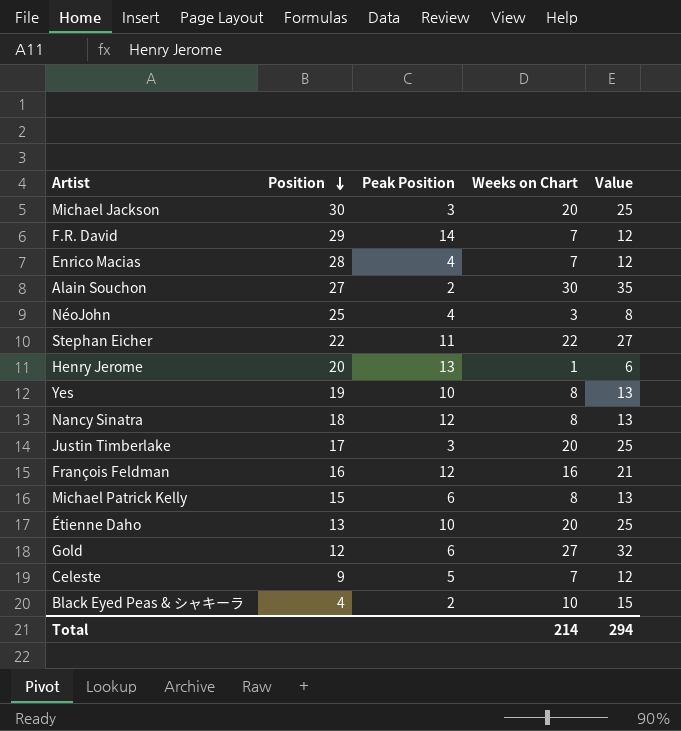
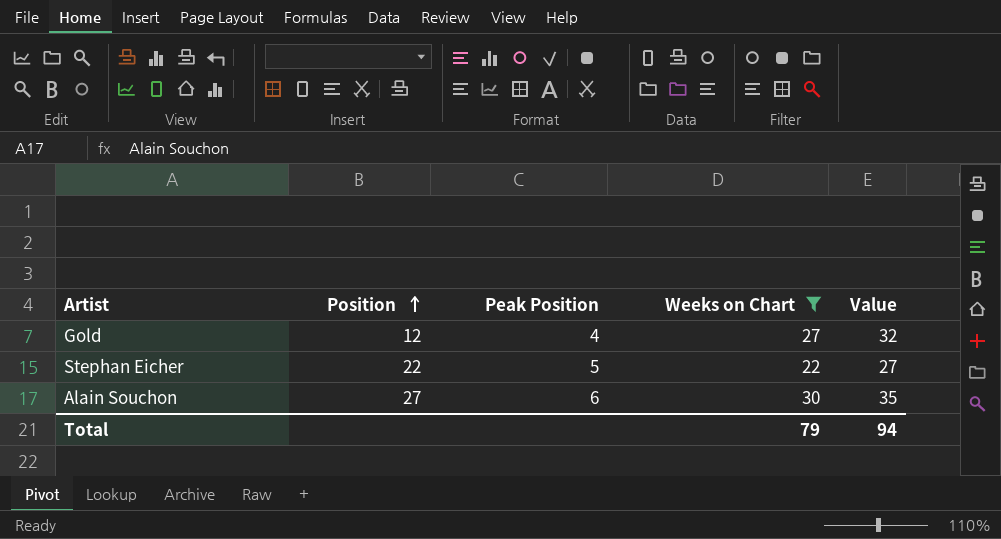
filter: none -> Weeks on Chart >= 22
row order: Position descending -> Position ascending
Gold | Peak Position: 6 -> 4
Stephan Eicher | Peak Position: 11 -> 5
Alain Souchon | Peak Position: 2 -> 6
Total | Weeks on Chart: 214 -> 79
Total | Value: 294 -> 94

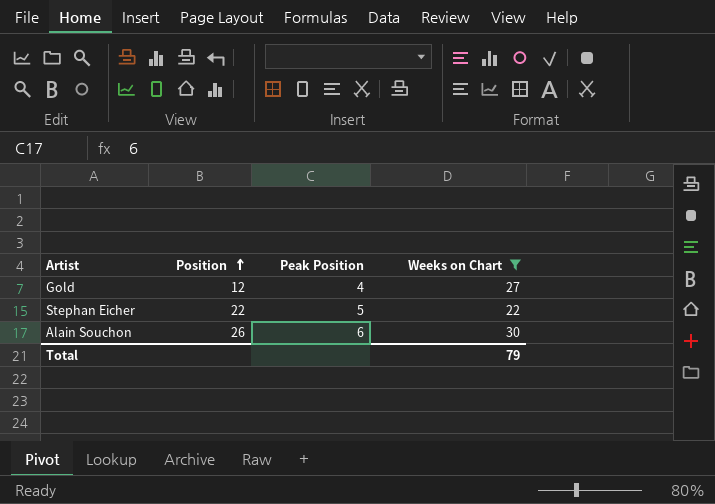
column Value | formula: [Weeks on Chart] + 5 -> none
Alain Souchon | Position: 27 -> 26

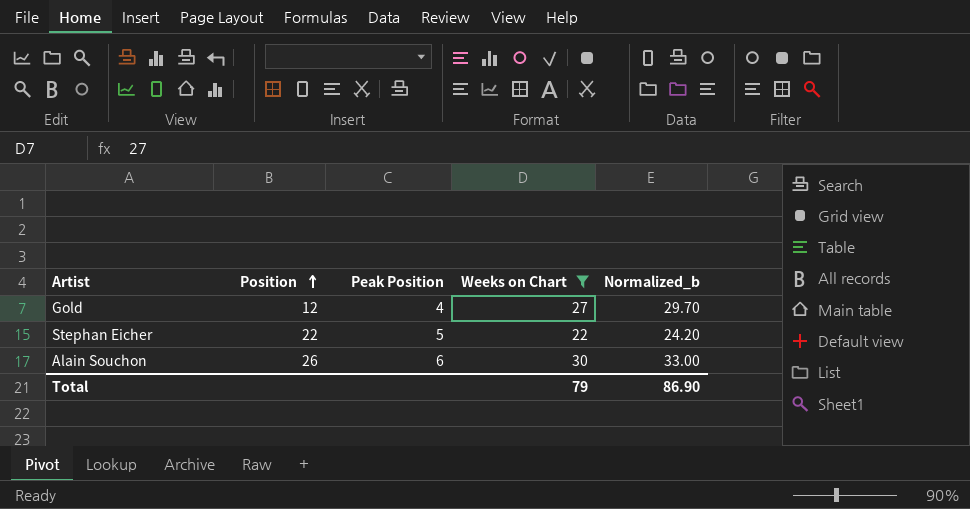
column Normalized_b | formula: none -> [Weeks on Chart] * 1.1

